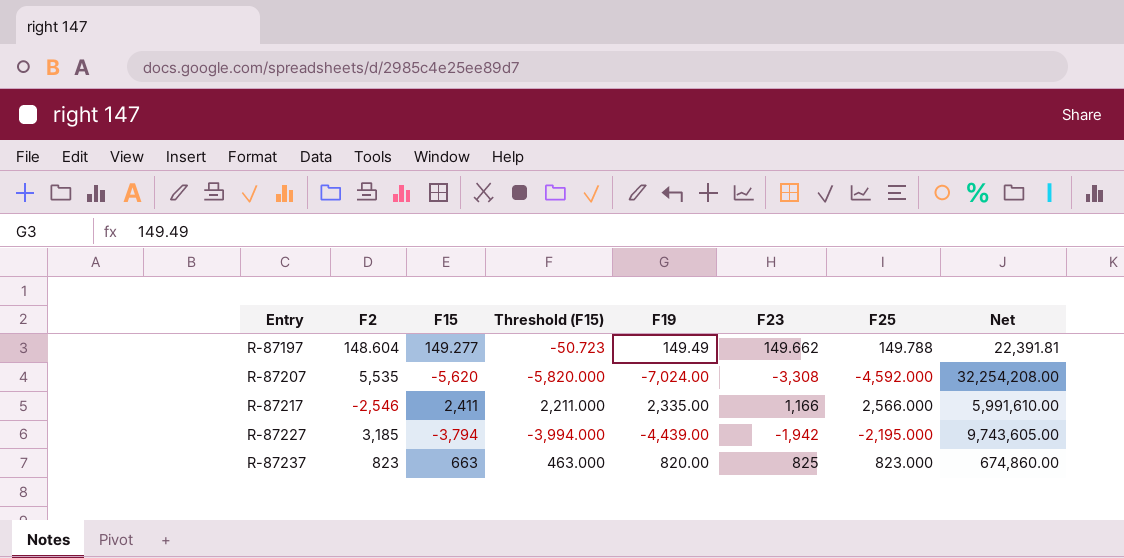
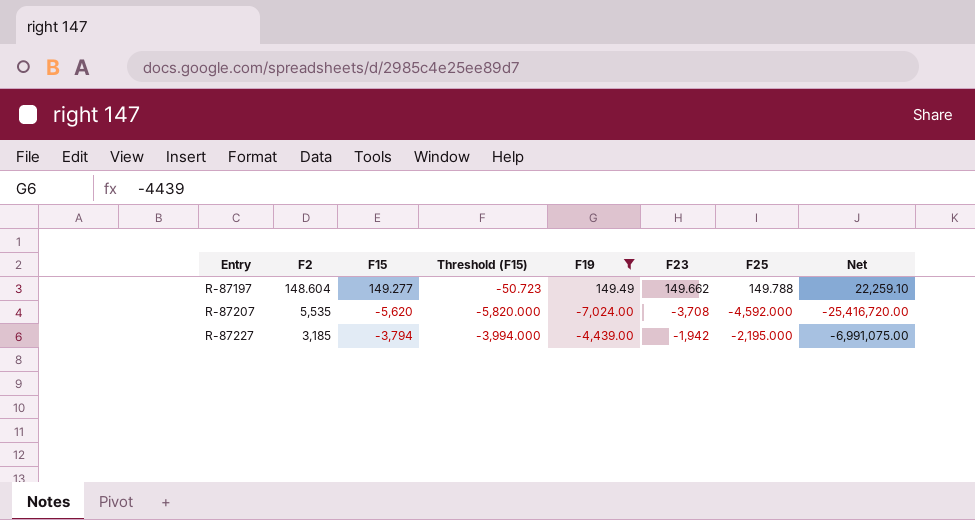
filter: none -> F19 <= 149.49
column Net | formula: [F19] * [F25] -> [F2] * [F25]
R-87207 | F23: -3,308 -> -3,708

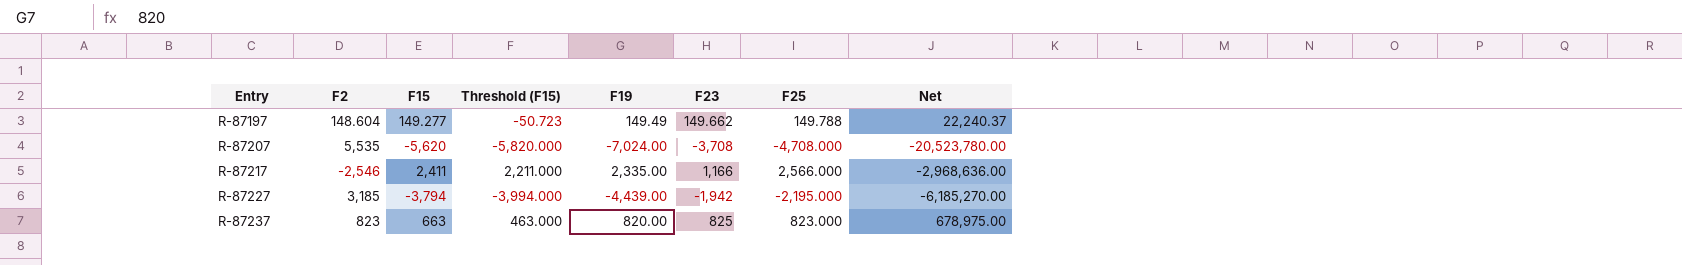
filter: F19 <= 149.49 -> none
column Net | formula: [F2] * [F25] -> [F2] * [F23]
R-87207 | F25: -4,592.000 -> -4,708.000

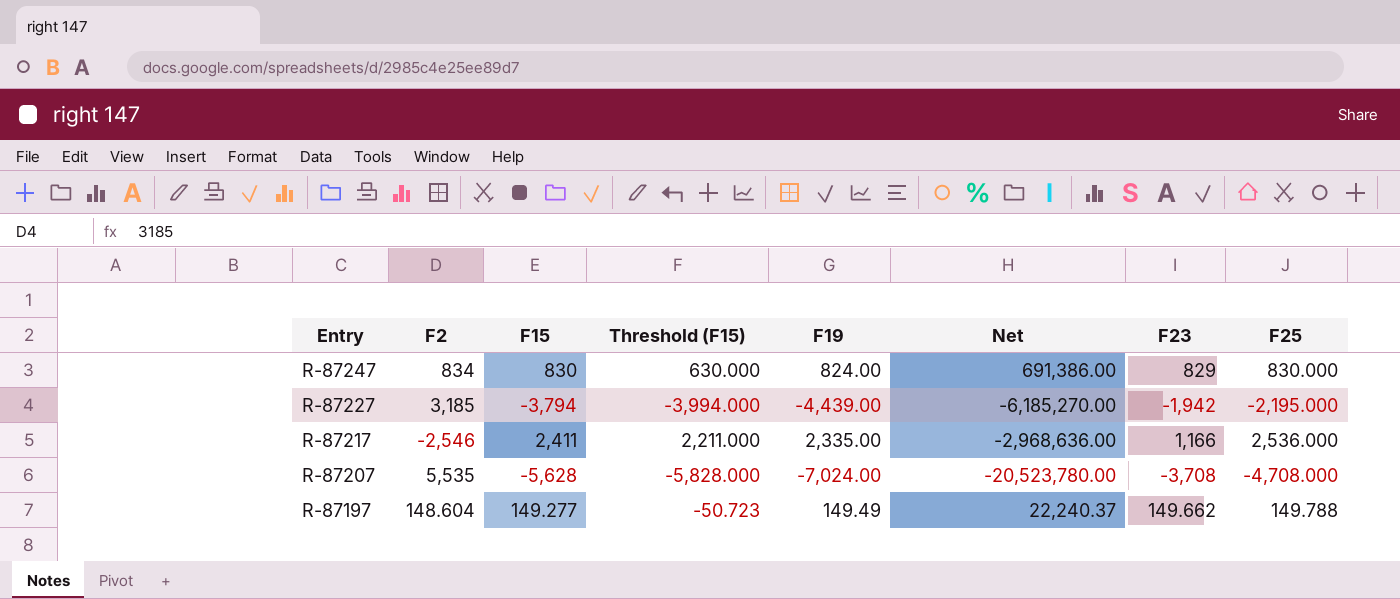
row order: Entry ascending -> Entry descending
column Net | position: 8 -> 6
row R-87237: 823 | 663 | 463.000 | 820.00 | 825 | 823.000 | 678,975.00 -> none
row R-87247: none -> 834 | 830 | 630.000 | 824.00 | 691,386.00 | 829 | 830.000
R-87217 | F25: 2,566.000 -> 2,536.000
R-87207 | F15: -5,620 -> -5,628
R-87207 | Threshold (F15): -5,820.000 -> -5,828.000

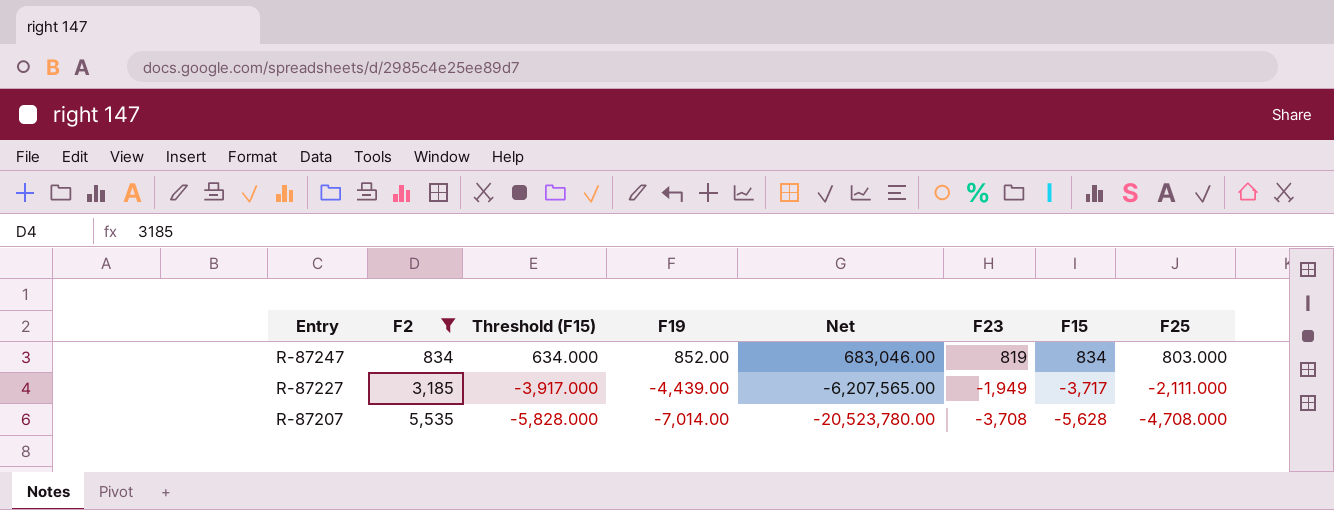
filter: none -> F2 >= 834
column F15 | position: 3 -> 7
R-87247 | Threshold (F15): 630.000 -> 634.000
R-87247 | F19: 824.00 -> 852.00
R-87247 | Net: 691,386.00 -> 683,046.00
R-87247 | F23: 829 -> 819
R-87247 | F15: 830 -> 834
R-87247 | F25: 830.000 -> 803.000
R-87227 | Threshold (F15): -3,994.000 -> -3,917.000
R-87227 | Net: -6,185,270.00 -> -6,207,565.00
R-87227 | F23: -1,942 -> -1,949
R-87227 | F15: -3,794 -> -3,717
R-87227 | F25: -2,195.000 -> -2,111.000
R-87207 | F19: -7,024.00 -> -7,014.00

